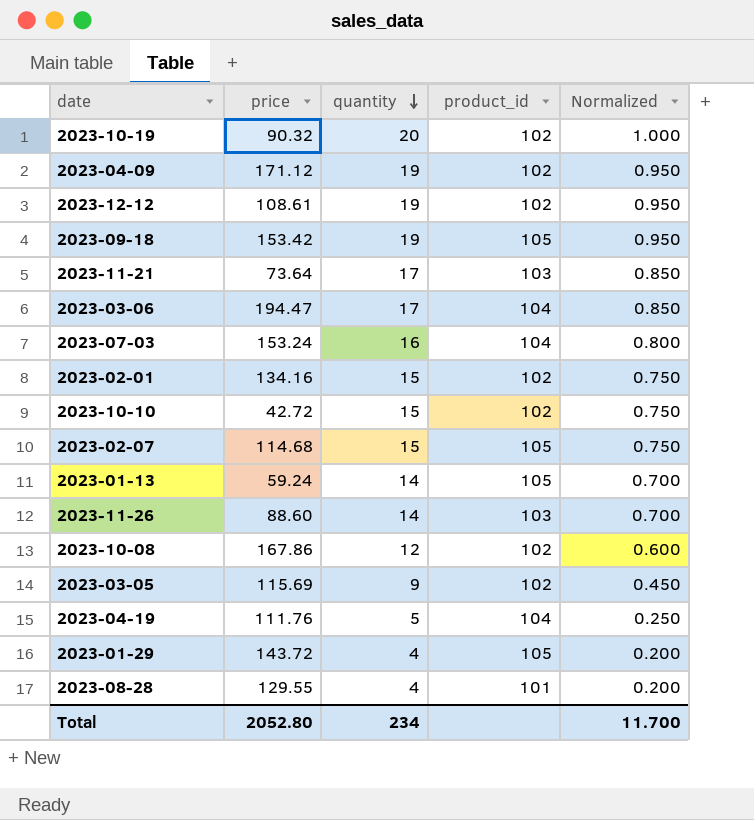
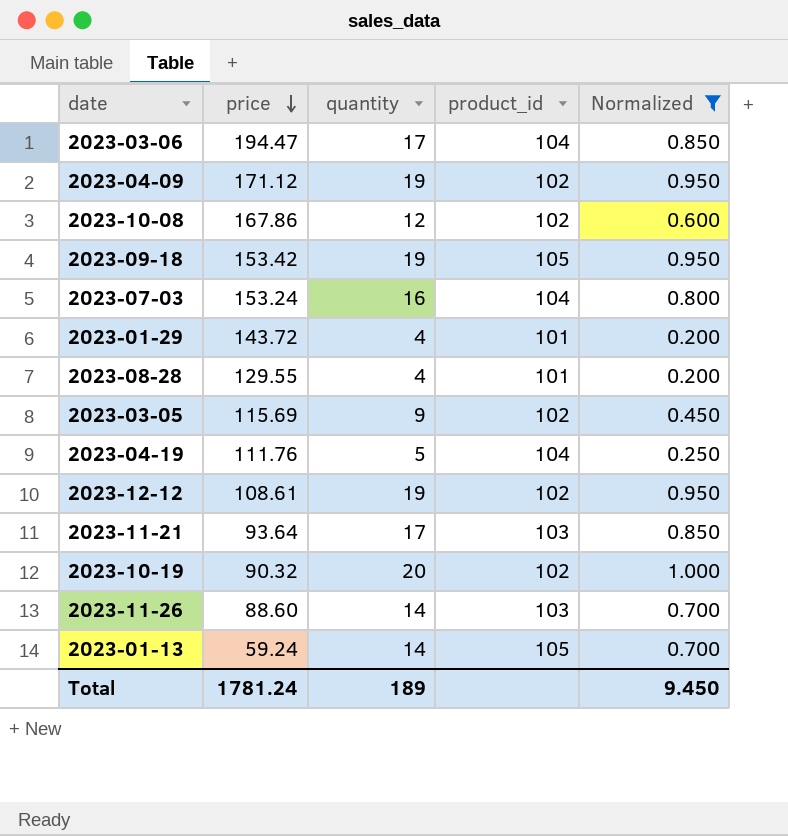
filter: none -> Normalized != 0.750
row order: quantity descending -> price descending
2023-01-29 | product_id: 105 -> 101
2023-11-21 | price: 73.64 -> 93.64
Total | price: 2052.80 -> 1781.24
Total | quantity: 234 -> 189
Total | Normalized: 11.700 -> 9.450

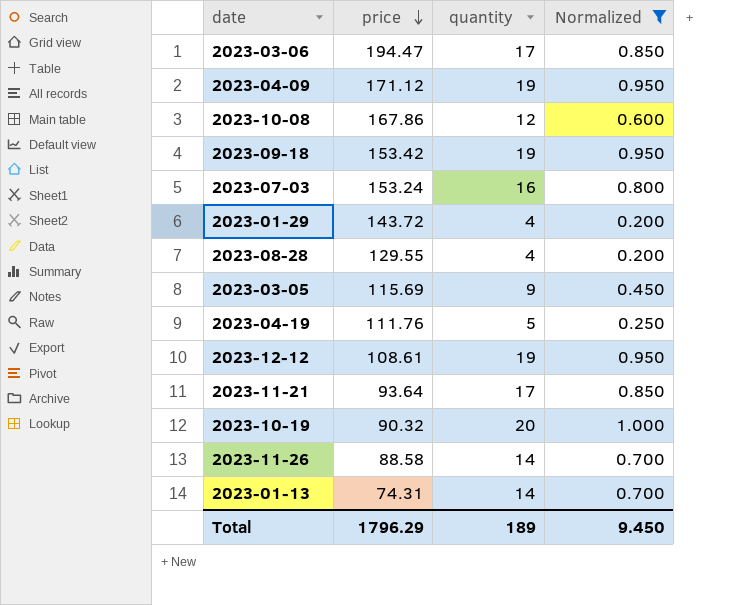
column product_id | position: 4 -> none
2023-11-26 | price: 88.60 -> 88.58
2023-01-13 | price: 59.24 -> 74.31
Total | price: 1781.24 -> 1796.29

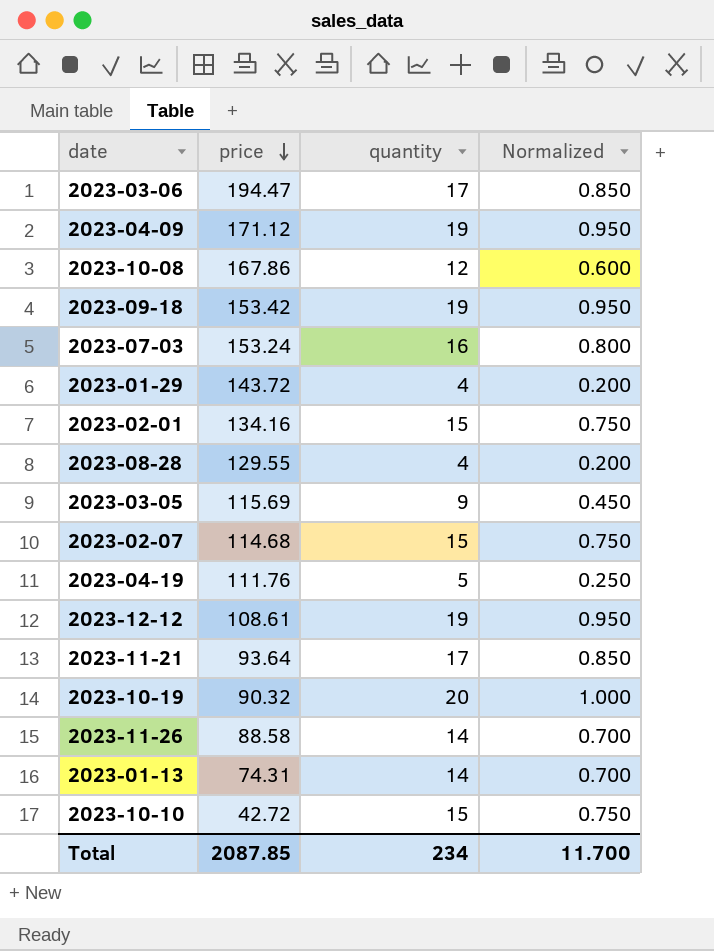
filter: Normalized != 0.750 -> none
Total | price: 1796.29 -> 2087.85
Total | quantity: 189 -> 234
Total | Normalized: 9.450 -> 11.700

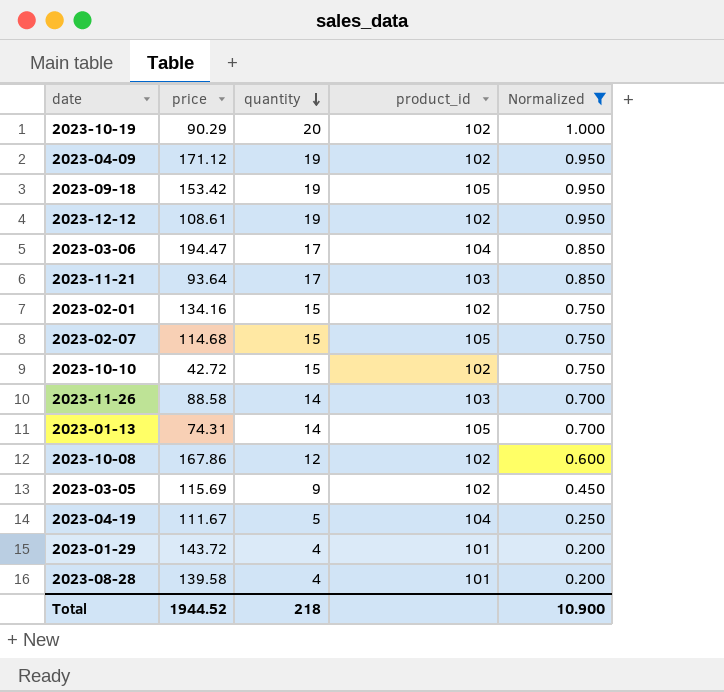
filter: none -> Normalized != 0.800
row order: price descending -> quantity descending
column product_id | position: none -> 4
2023-10-19 | price: 90.32 -> 90.29
2023-04-19 | price: 111.76 -> 111.67
2023-08-28 | price: 129.55 -> 139.58
Total | price: 2087.85 -> 1944.52
Total | quantity: 234 -> 218
Total | Normalized: 11.700 -> 10.900

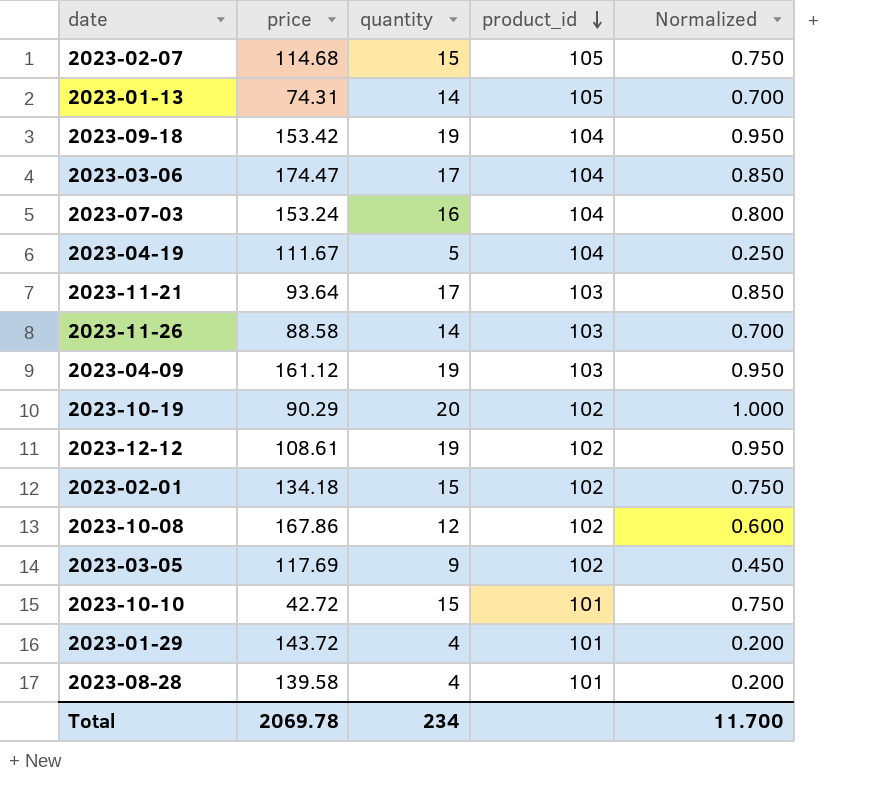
filter: Normalized != 0.800 -> none
row order: quantity descending -> product_id descending
2023-09-18 | product_id: 105 -> 104
2023-03-06 | price: 194.47 -> 174.47
2023-04-09 | price: 171.12 -> 161.12
2023-04-09 | product_id: 102 -> 103
2023-02-01 | price: 134.16 -> 134.18
2023-03-05 | price: 115.69 -> 117.69
2023-10-10 | product_id: 102 -> 101
Total | price: 1944.52 -> 2069.78
Total | quantity: 218 -> 234
Total | Normalized: 10.900 -> 11.700

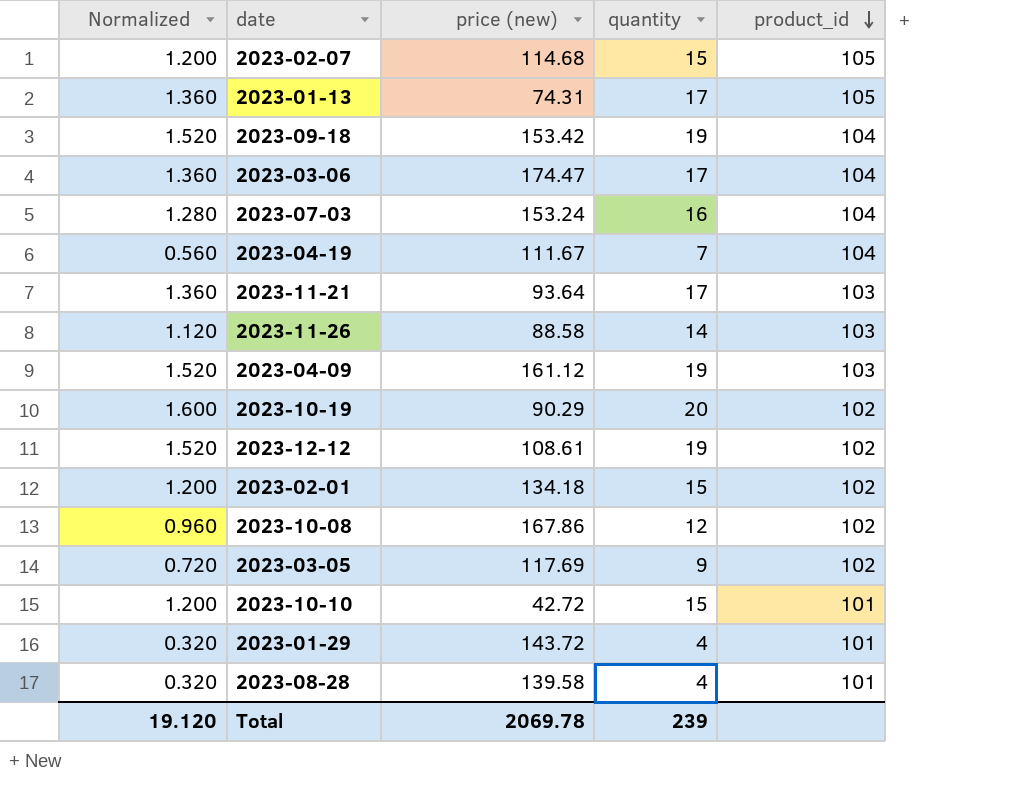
column Normalized | formula: [quantity] * 0.05 -> [quantity] * 0.08
column Normalized | position: 5 -> 1
column name: price -> price (new)
2023-01-13 | quantity: 14 -> 17
2023-04-19 | quantity: 5 -> 7
Total | Normalized: 11.700 -> 19.120
Total | quantity: 234 -> 239

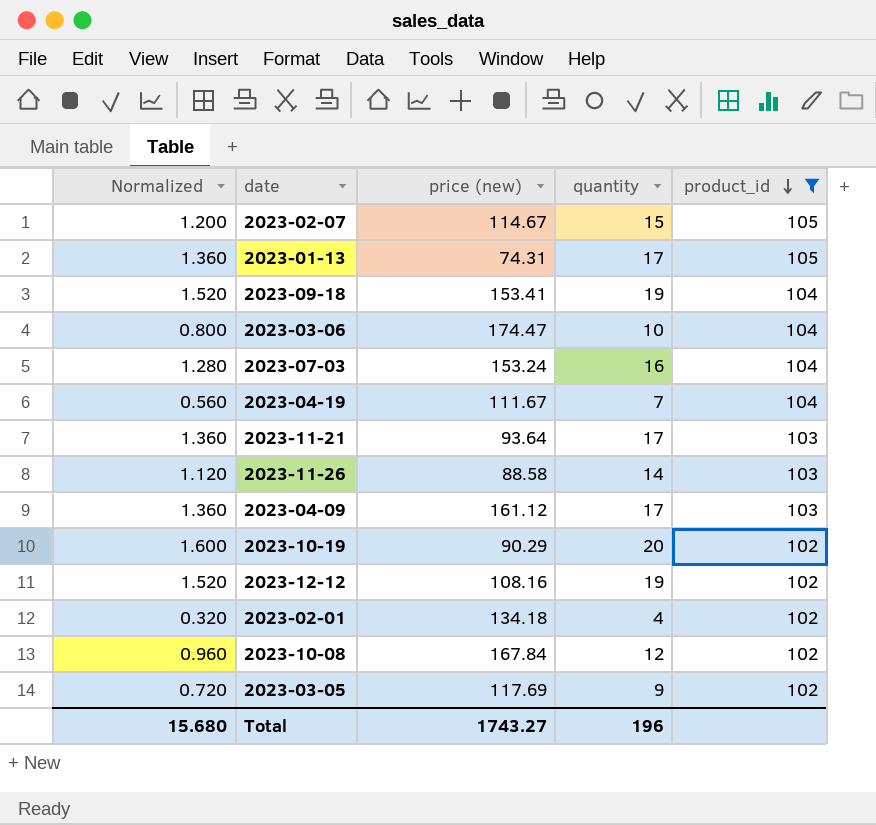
filter: none -> product_id != 101
2023-02-07 | price (new): 114.68 -> 114.67
2023-09-18 | price (new): 153.42 -> 153.41
2023-03-06 | Normalized: 1.360 -> 0.800
2023-03-06 | quantity: 17 -> 10
2023-04-09 | Normalized: 1.520 -> 1.360
2023-04-09 | quantity: 19 -> 17
2023-12-12 | price (new): 108.61 -> 108.16
2023-02-01 | Normalized: 1.200 -> 0.320
2023-02-01 | quantity: 15 -> 4
2023-10-08 | price (new): 167.86 -> 167.84
Total | Normalized: 19.120 -> 15.680
Total | price (new): 2069.78 -> 1743.27
Total | quantity: 239 -> 196

